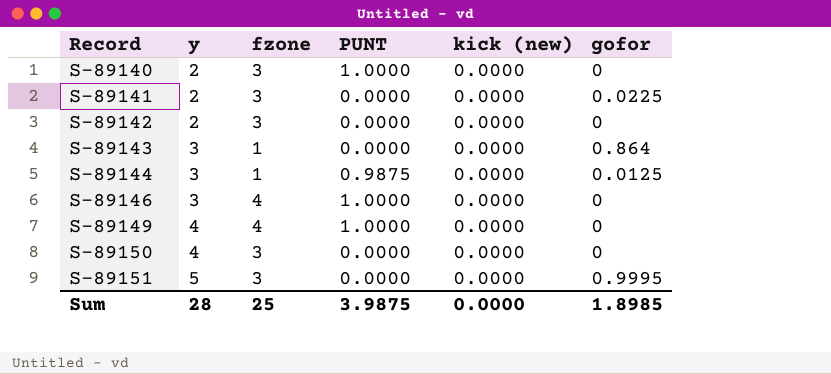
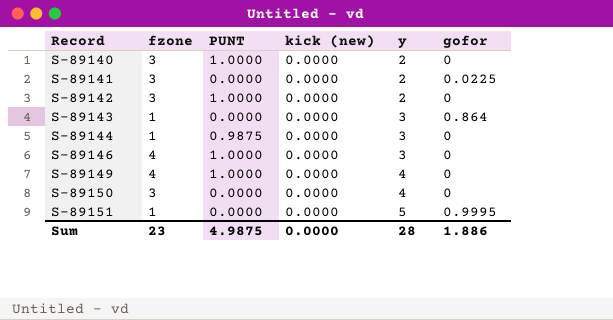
column y | position: 2 -> 5
S-89142 | PUNT: 0.0000 -> 1.0000
S-89144 | gofor: 0.0125 -> 0
S-89151 | fzone: 3 -> 1
Sum | fzone: 25 -> 23
Sum | PUNT: 3.9875 -> 4.9875
Sum | gofor: 1.8985 -> 1.886

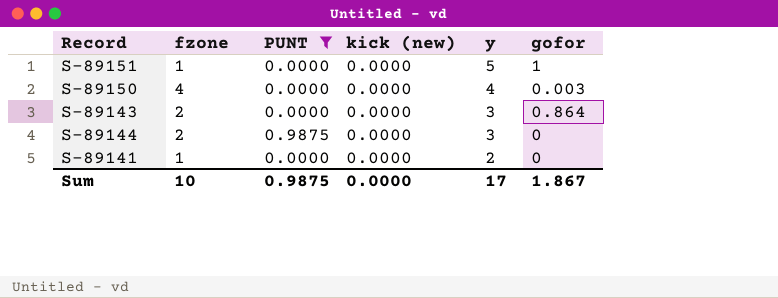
filter: none -> PUNT != 1.0000
row order: Record ascending -> y descending
S-89151 | gofor: 0.9995 -> 1
S-89150 | fzone: 3 -> 4
S-89150 | gofor: 0 -> 0.003
S-89143 | fzone: 1 -> 2
S-89144 | fzone: 1 -> 2
S-89141 | fzone: 3 -> 1
S-89141 | gofor: 0.0225 -> 0
Sum | fzone: 23 -> 10
Sum | PUNT: 4.9875 -> 0.9875
Sum | y: 28 -> 17
Sum | gofor: 1.886 -> 1.867

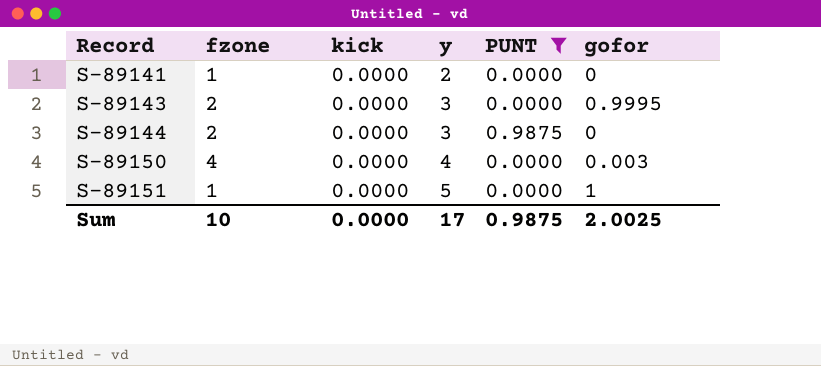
row order: y descending -> Record ascending
column name: kick (new) -> kick
column PUNT | position: 3 -> 5
S-89143 | gofor: 0.864 -> 0.9995
Sum | gofor: 1.867 -> 2.0025

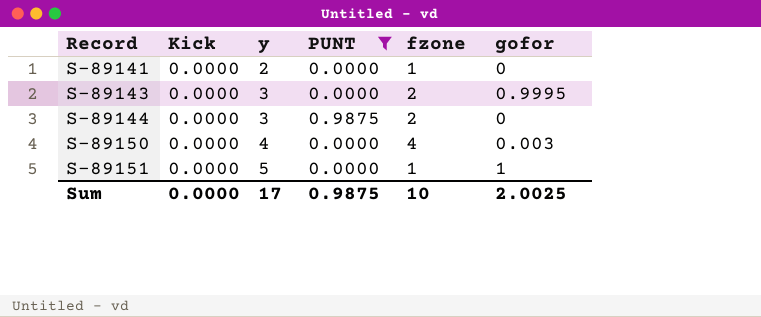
column name: kick -> Kick
column fzone | position: 2 -> 5

